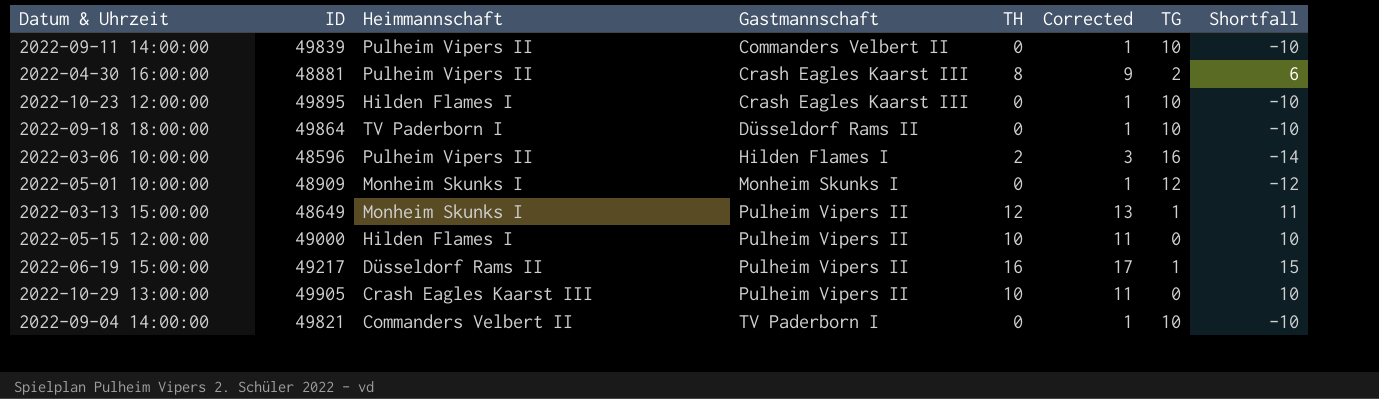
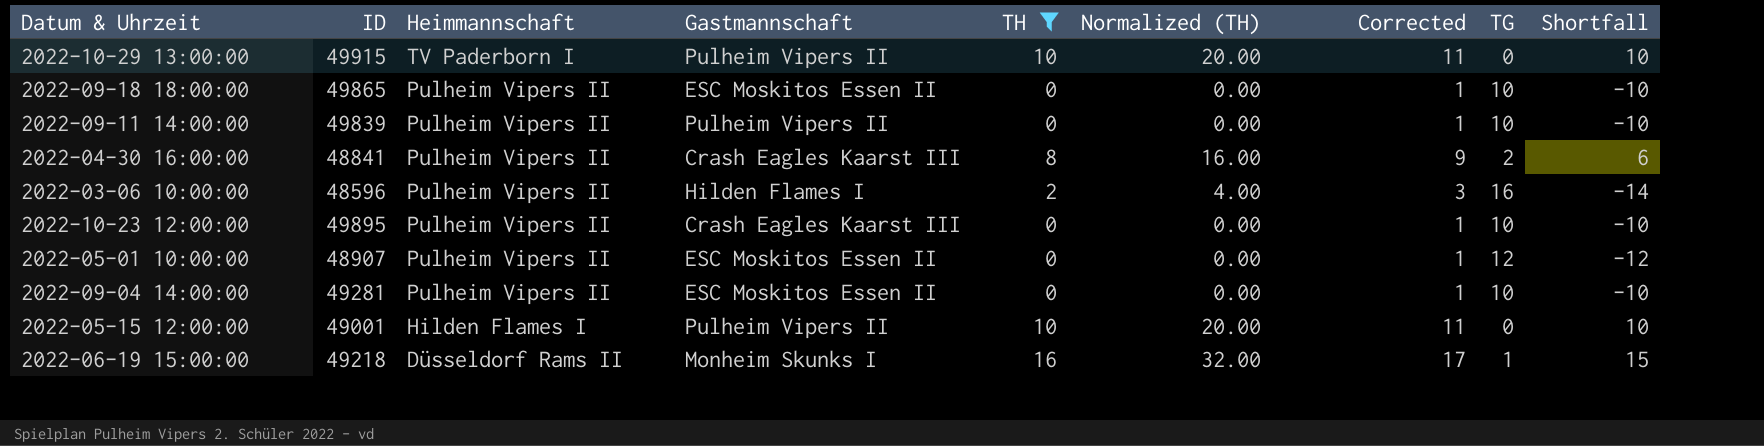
filter: none -> TH != 12
row order: Gastmannschaft ascending -> Heimmannschaft descending
column Normalized (TH) | formula: none -> [TH] * 2
2022-10-29 13:00:00 | ID: 49905 -> 49915
2022-10-29 13:00:00 | Heimmannschaft: Crash Eagles Kaarst III -> TV Paderborn I
2022-09-18 18:00:00 | ID: 49864 -> 49865
2022-09-18 18:00:00 | Heimmannschaft: TV Paderborn I -> Pulheim Vipers II
2022-09-18 18:00:00 | Gastmannschaft: Düsseldorf Rams II -> ESC Moskitos Essen II
2022-09-11 14:00:00 | Gastmannschaft: Commanders Velbert II -> Pulheim Vipers II
2022-04-30 16:00:00 | ID: 48881 -> 48841
2022-10-23 12:00:00 | Heimmannschaft: Hilden Flames I -> Pulheim Vipers II
2022-05-01 10:00:00 | ID: 48909 -> 48907
2022-05-01 10:00:00 | Heimmannschaft: Monheim Skunks I -> Pulheim Vipers II
2022-05-01 10:00:00 | Gastmannschaft: Monheim Skunks I -> ESC Moskitos Essen II
2022-09-04 14:00:00 | ID: 49821 -> 49281
2022-09-04 14:00:00 | Heimmannschaft: Commanders Velbert II -> Pulheim Vipers II
2022-09-04 14:00:00 | Gastmannschaft: TV Paderborn I -> ESC Moskitos Essen II
2022-05-15 12:00:00 | ID: 49000 -> 49001
2022-06-19 15:00:00 | ID: 49217 -> 49218
2022-06-19 15:00:00 | Gastmannschaft: Pulheim Vipers II -> Monheim Skunks I

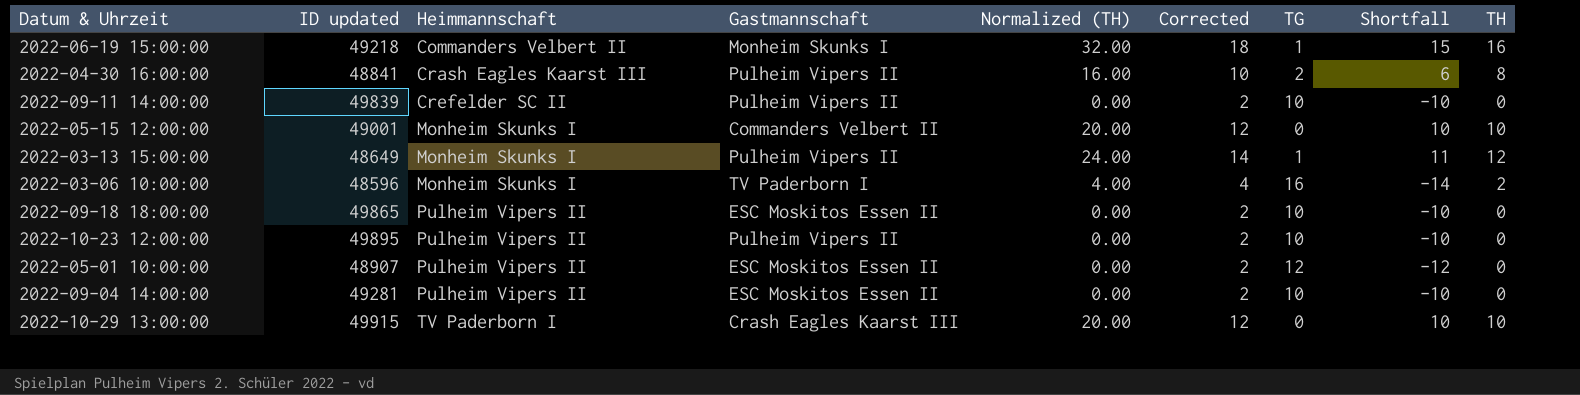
filter: TH != 12 -> none
row order: Heimmannschaft descending -> Heimmannschaft ascending
column name: ID -> ID updated
column Corrected | formula: [TH] + 1 -> [TH] + 2
column TH | position: 5 -> 9
2022-06-19 15:00:00 | Heimmannschaft: Düsseldorf Rams II -> Commanders Velbert II
2022-04-30 16:00:00 | Heimmannschaft: Pulheim Vipers II -> Crash Eagles Kaarst III
2022-04-30 16:00:00 | Gastmannschaft: Crash Eagles Kaarst III -> Pulheim Vipers II
2022-09-11 14:00:00 | Heimmannschaft: Pulheim Vipers II -> Crefelder SC II
2022-05-15 12:00:00 | Heimmannschaft: Hilden Flames I -> Monheim Skunks I
2022-05-15 12:00:00 | Gastmannschaft: Pulheim Vipers II -> Commanders Velbert II
2022-03-06 10:00:00 | Heimmannschaft: Pulheim Vipers II -> Monheim Skunks I
2022-03-06 10:00:00 | Gastmannschaft: Hilden Flames I -> TV Paderborn I
2022-10-23 12:00:00 | Gastmannschaft: Crash Eagles Kaarst III -> Pulheim Vipers II
2022-10-29 13:00:00 | Gastmannschaft: Pulheim Vipers II -> Crash Eagles Kaarst III

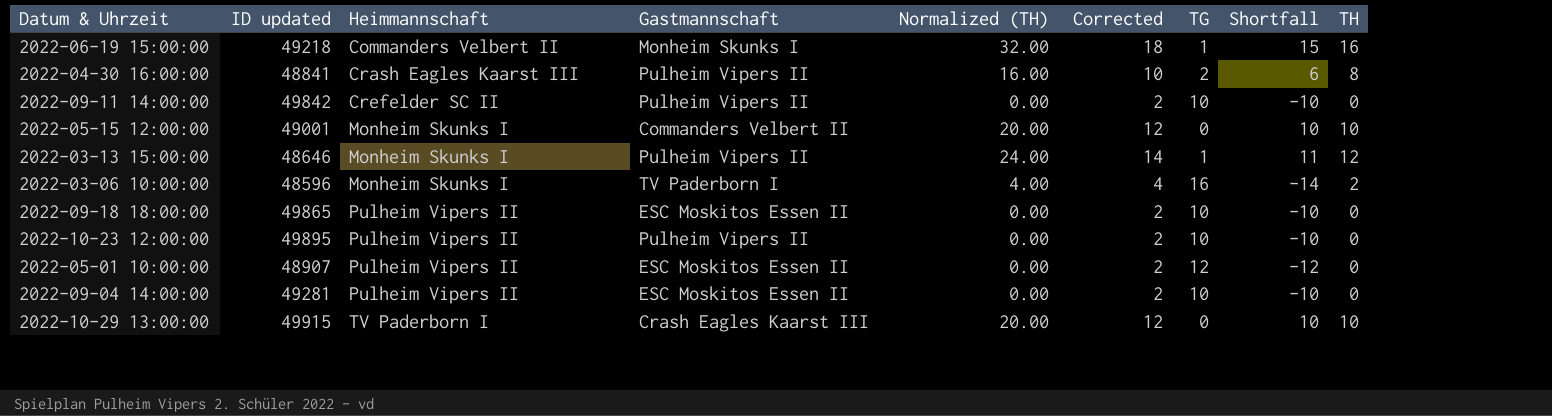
2022-09-11 14:00:00 | ID updated: 49839 -> 49842
2022-03-13 15:00:00 | ID updated: 48649 -> 48646

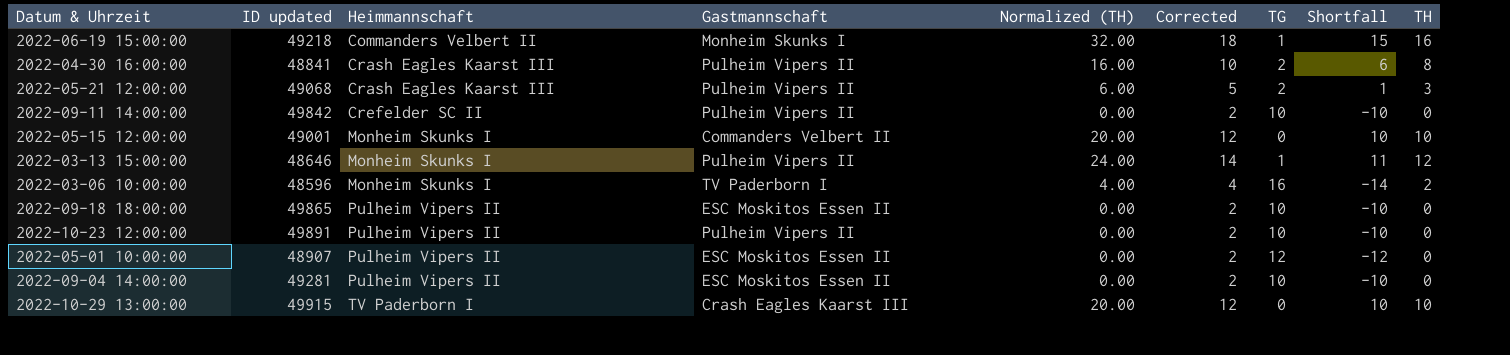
row 2022-05-21 12:00:00: none -> 49068 | Crash Eagles Kaarst III | Pulheim Vipers II | 6.00 | 5 | 2 | 1 | 3
2022-10-23 12:00:00 | ID updated: 49895 -> 49891

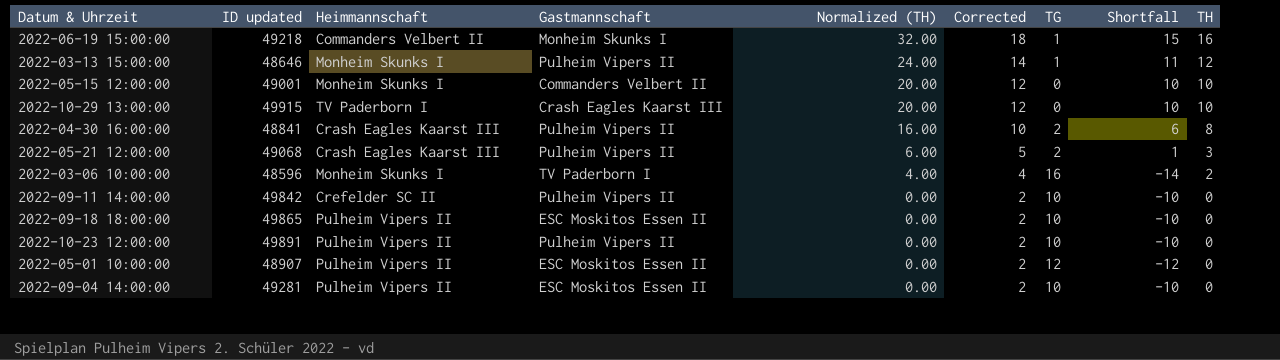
row order: Heimmannschaft ascending -> Normalized (TH) descending

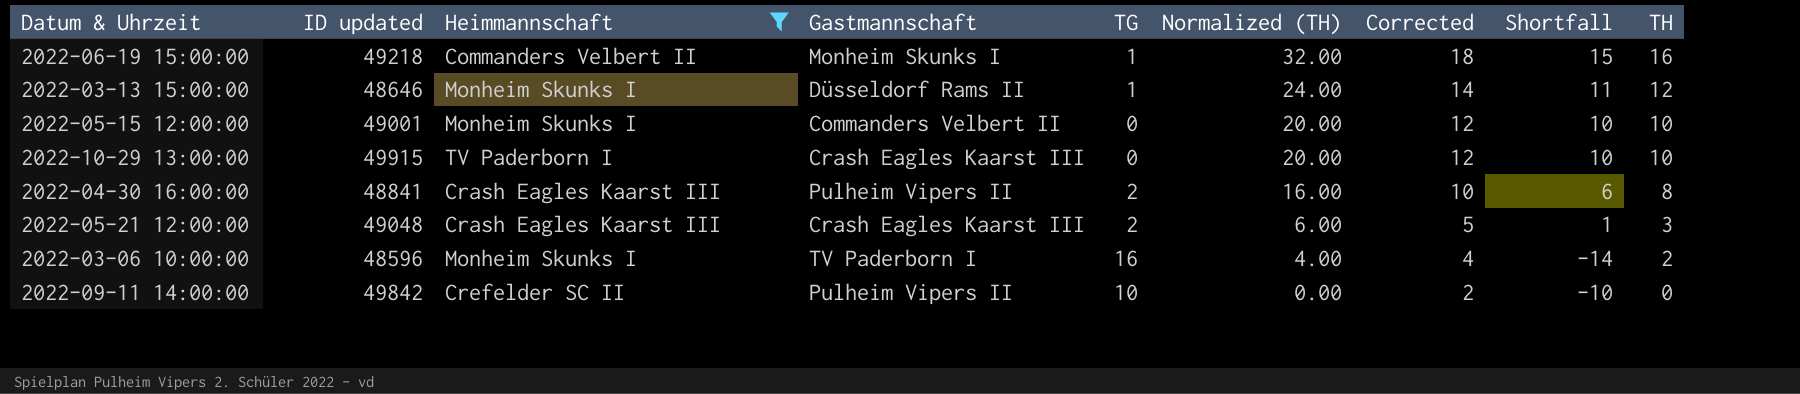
filter: none -> Heimmannschaft != Pulheim Vipers II
column TG | position: 7 -> 5
2022-03-13 15:00:00 | Gastmannschaft: Pulheim Vipers II -> Düsseldorf Rams II
2022-05-21 12:00:00 | ID updated: 49068 -> 49048
2022-05-21 12:00:00 | Gastmannschaft: Pulheim Vipers II -> Crash Eagles Kaarst III

